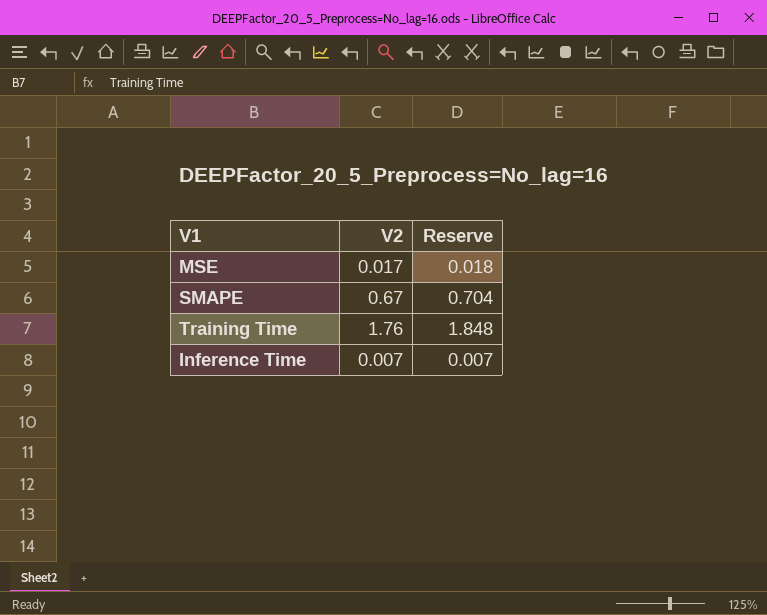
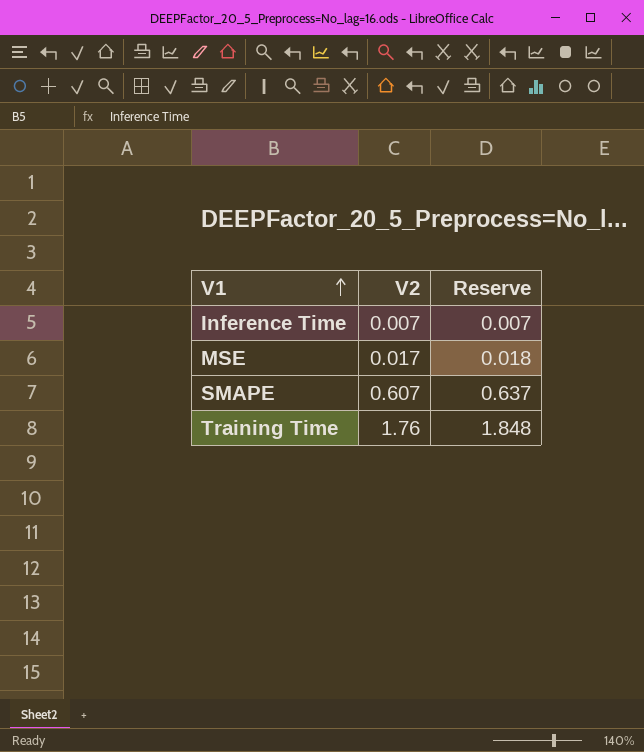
row order: none -> V1 ascending
SMAPE | V2: 0.67 -> 0.607
SMAPE | Reserve: 0.704 -> 0.637

